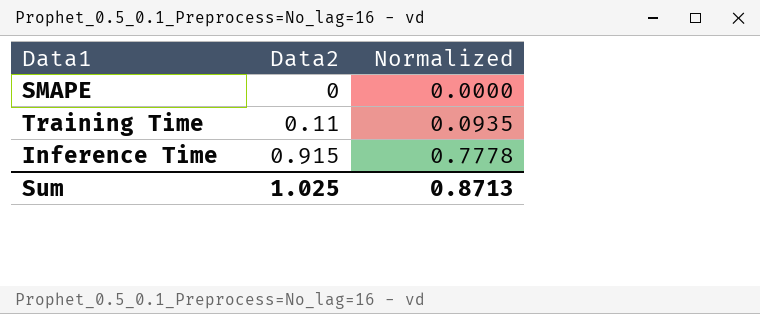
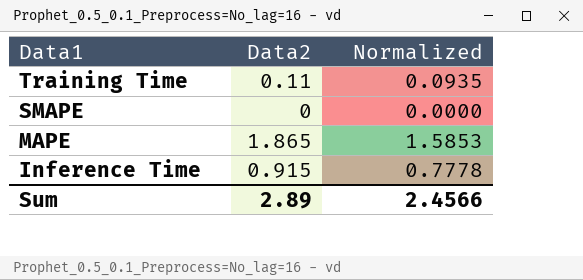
row order: Data2 ascending -> Data1 descending
row MAPE: none -> 1.865 | 1.5853
Sum | Data2: 1.025 -> 2.89
Sum | Normalized: 0.8713 -> 2.4566

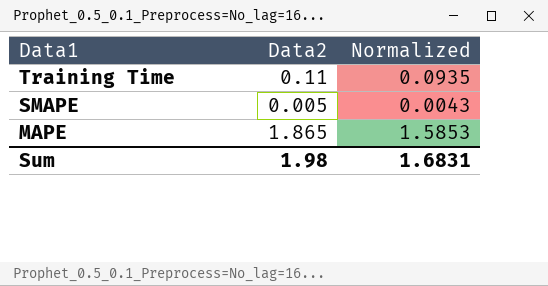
row Inference Time: 0.915 | 0.7778 -> none
SMAPE | Data2: 0 -> 0.005
SMAPE | Normalized: 0.0000 -> 0.0043
Sum | Data2: 2.89 -> 1.98
Sum | Normalized: 2.4566 -> 1.6831

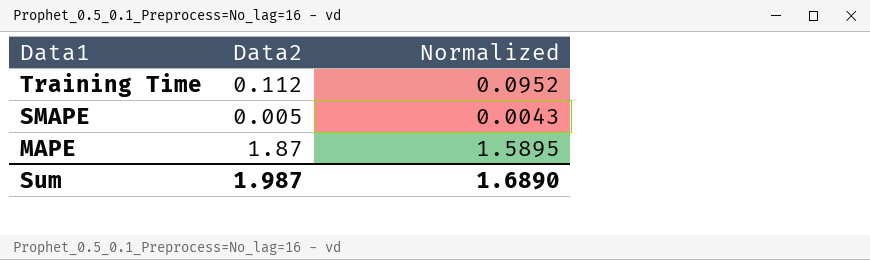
Training Time | Data2: 0.11 -> 0.112
Training Time | Normalized: 0.0935 -> 0.0952
MAPE | Data2: 1.865 -> 1.87
MAPE | Normalized: 1.5853 -> 1.5895
Sum | Data2: 1.98 -> 1.987
Sum | Normalized: 1.6831 -> 1.6890

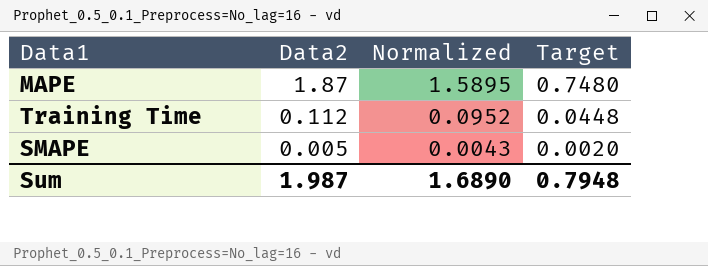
row order: Data1 descending -> Data2 descending
column Target | formula: none -> [Data2] * 0.4

